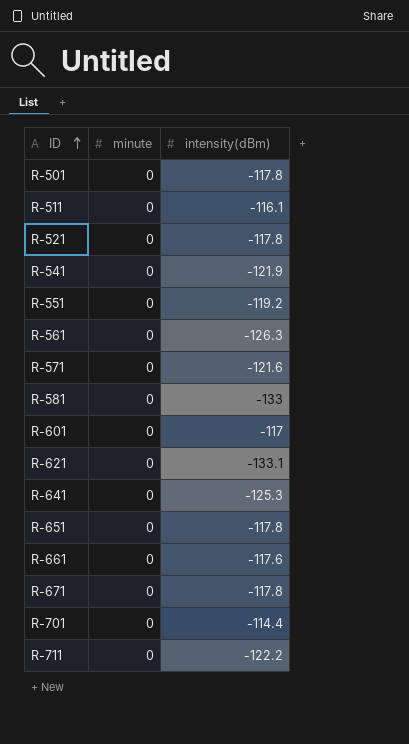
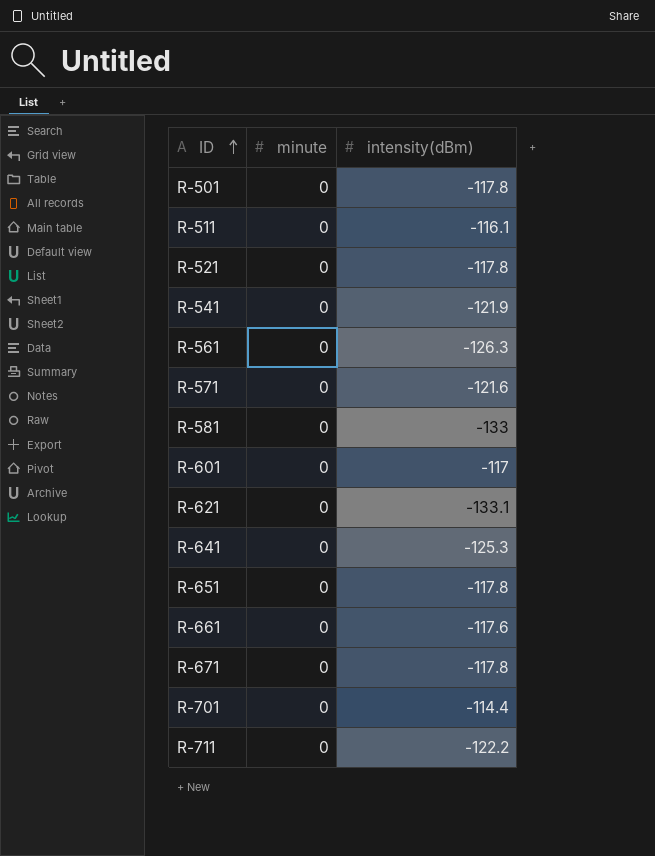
row R-551: 0 | -119.2 -> none

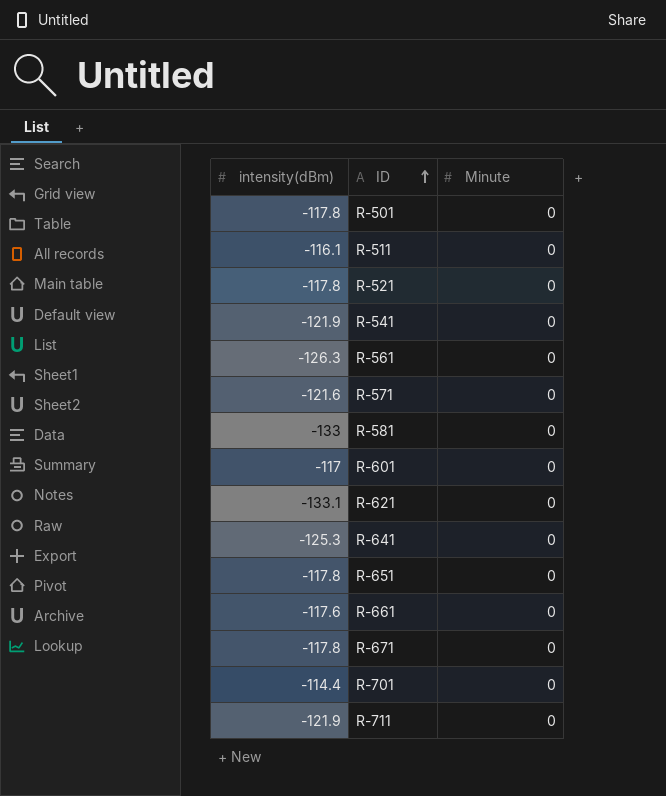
column intensity(dBm) | position: 3 -> 1
column name: minute -> Minute
R-711 | intensity(dBm): -122.2 -> -121.9

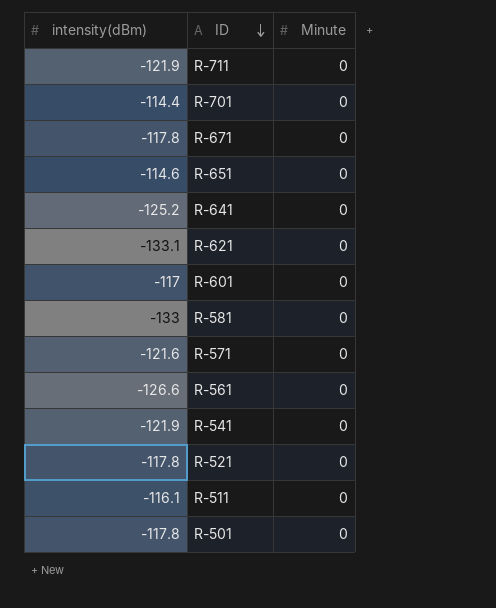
row order: ID ascending -> ID descending
row R-661: -117.6 | 0 -> none
R-651 | intensity(dBm): -117.8 -> -114.6
R-641 | intensity(dBm): -125.3 -> -125.2
R-561 | intensity(dBm): -126.3 -> -126.6

